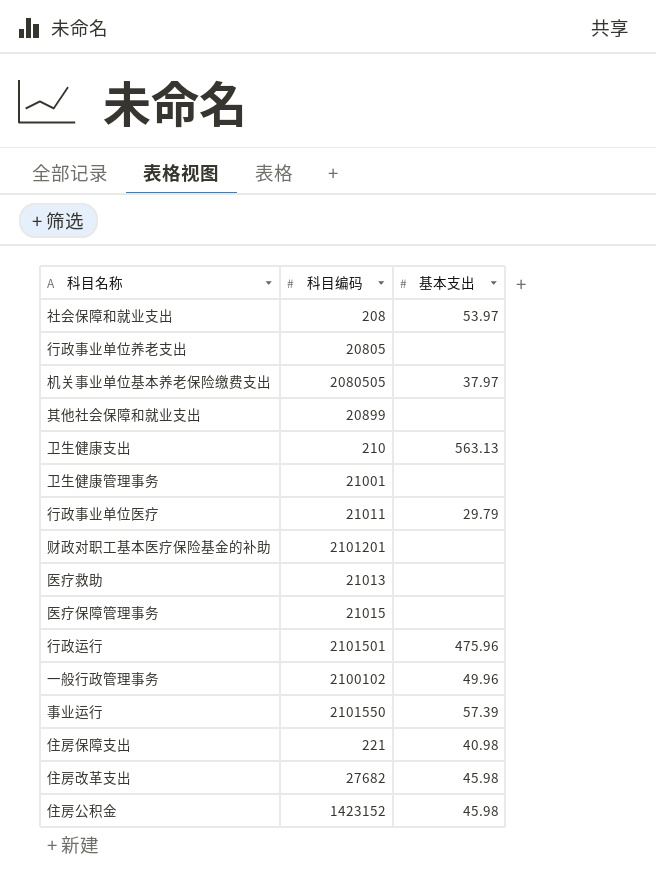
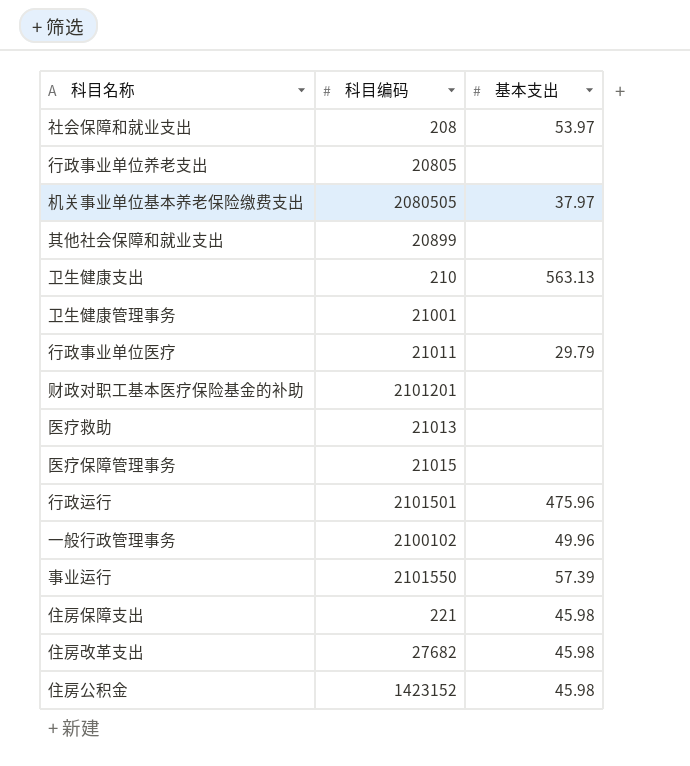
住房保障支出 | 基本支出: 40.98 -> 45.98

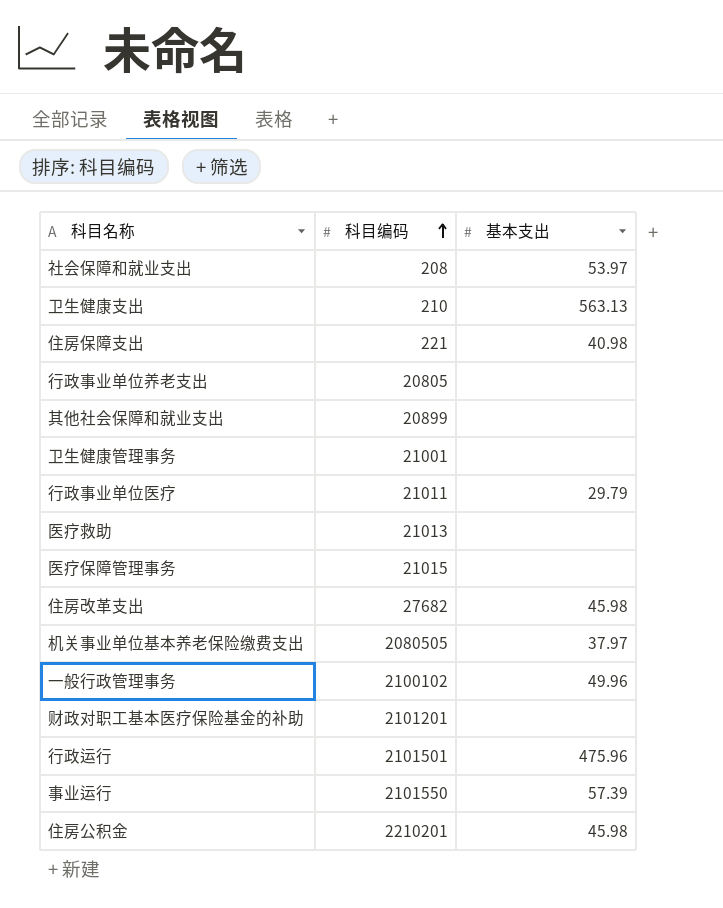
row order: none -> 科目编码 ascending
住房保障支出 | 基本支出: 45.98 -> 40.98
住房公积金 | 科目编码: 1423152 -> 2210201

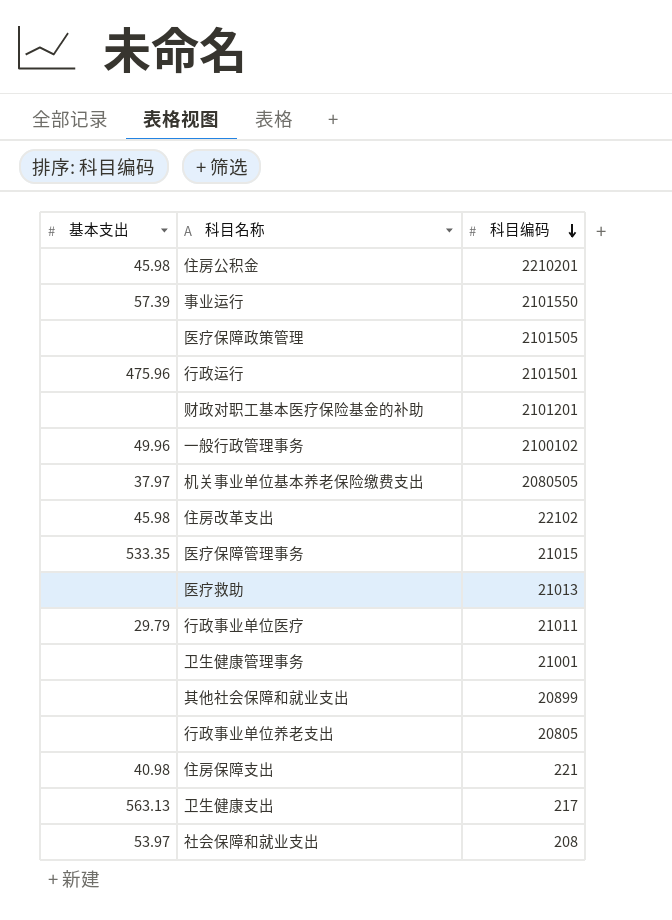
row order: 科目编码 ascending -> 科目编码 descending
column 基本支出 | position: 3 -> 1
row 医疗保障政策管理: none -> none | 2101505
住房改革支出 | 科目编码: 27682 -> 22102
医疗保障管理事务 | 基本支出: none -> 533.35
卫生健康支出 | 科目编码: 210 -> 217

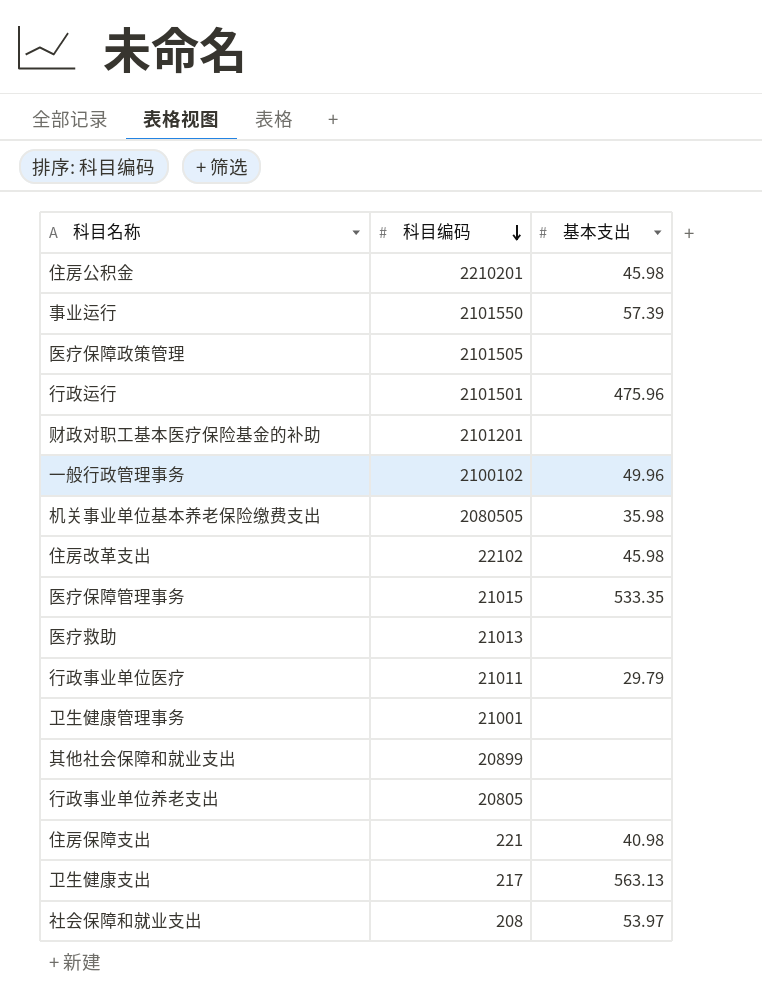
column 基本支出 | position: 1 -> 3
机关事业单位基本养老保险缴费支出 | 基本支出: 37.97 -> 35.98

